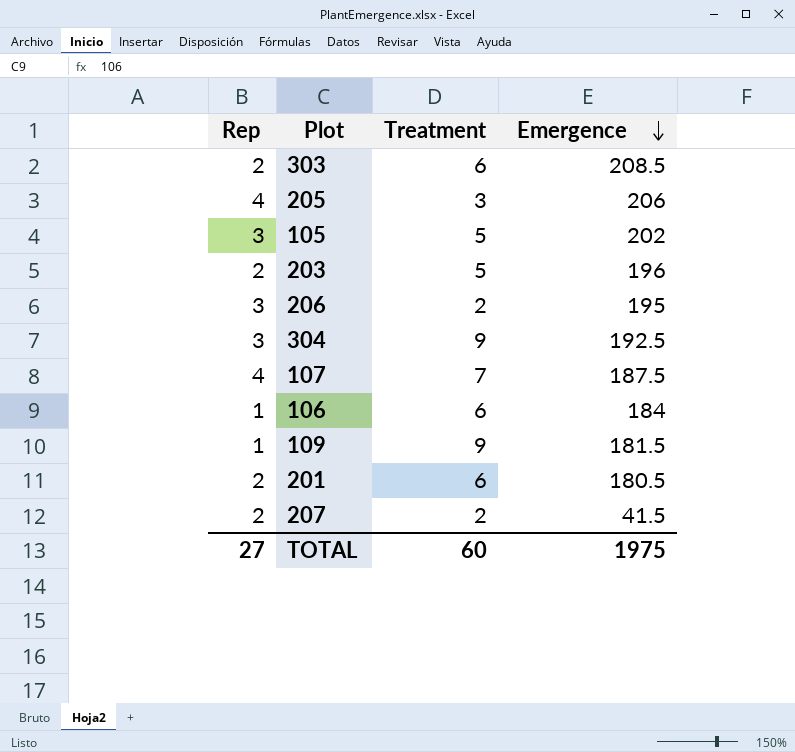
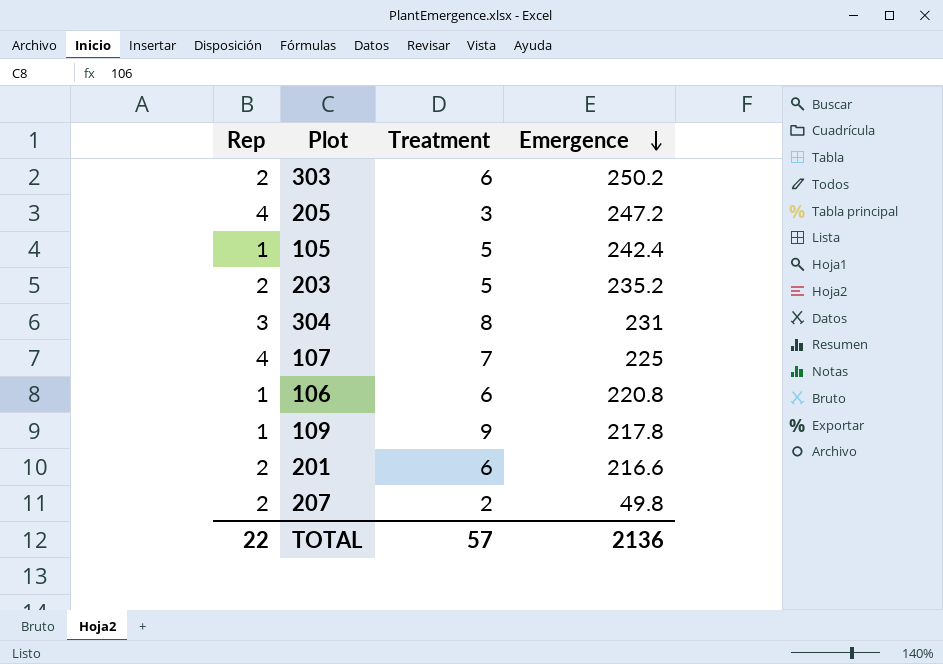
row 206: 3 | 2 | 195 -> none
303 | Emergence: 208.5 -> 250.2
205 | Emergence: 206 -> 247.2
105 | Rep: 3 -> 1
105 | Emergence: 202 -> 242.4
203 | Emergence: 196 -> 235.2
304 | Treatment: 9 -> 8
304 | Emergence: 192.5 -> 231
107 | Emergence: 187.5 -> 225
106 | Emergence: 184 -> 220.8
109 | Emergence: 181.5 -> 217.8
201 | Emergence: 180.5 -> 216.6
207 | Emergence: 41.5 -> 49.8
TOTAL | Rep: 27 -> 22
TOTAL | Treatment: 60 -> 57
TOTAL | Emergence: 1975 -> 2136

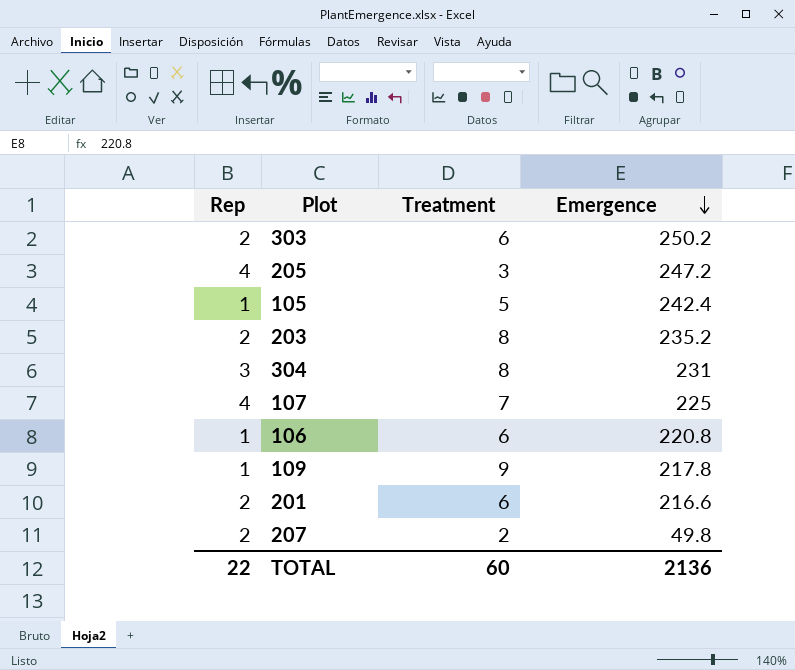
203 | Treatment: 5 -> 8
TOTAL | Treatment: 57 -> 60

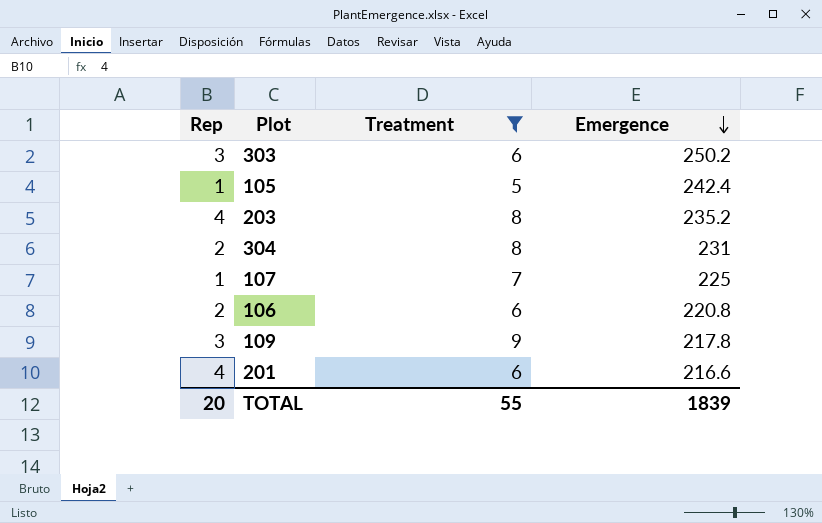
filter: none -> Treatment >= 5
303 | Rep: 2 -> 3
203 | Rep: 2 -> 4
304 | Rep: 3 -> 2
107 | Rep: 4 -> 1
106 | Rep: 1 -> 2
109 | Rep: 1 -> 3
201 | Rep: 2 -> 4
TOTAL | Rep: 22 -> 20
TOTAL | Treatment: 60 -> 55
TOTAL | Emergence: 2136 -> 1839

